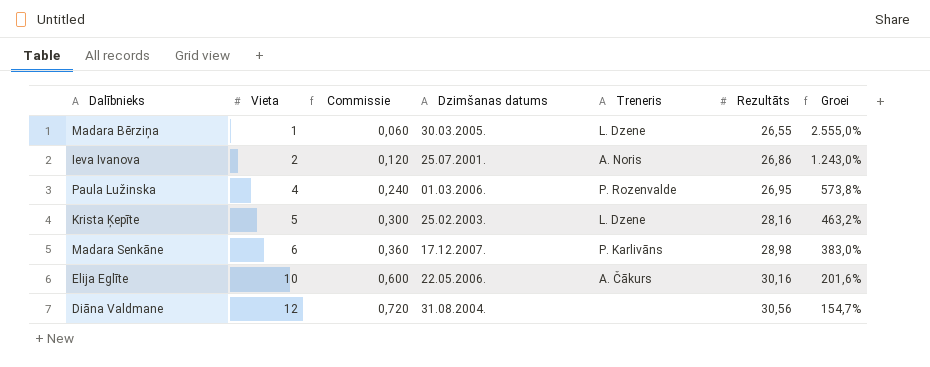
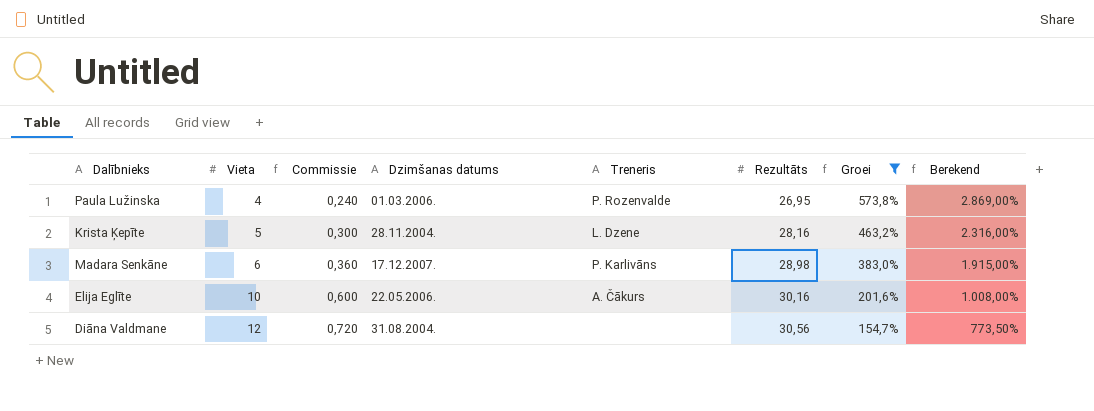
filter: none -> Groei <= 573,8%
column Berekend | formula: none -> [Groei] * 5
Krista Ķepīte | Dzimšanas datums: 25.02.2003. -> 28.11.2004.

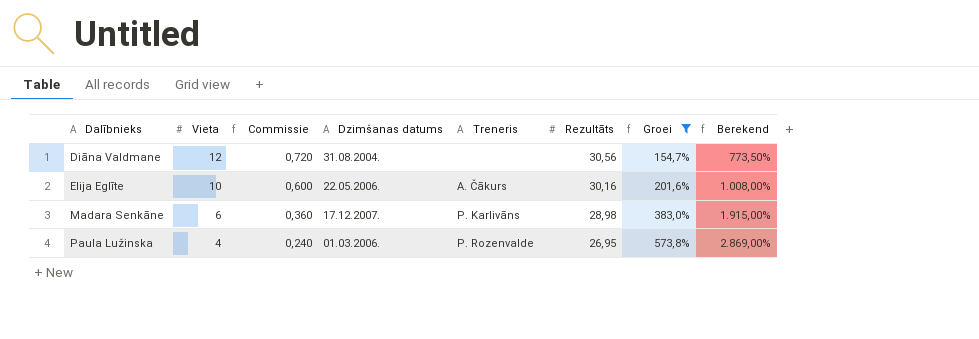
row order: Vieta ascending -> Dalībnieks ascending
row Krista Ķepīte: 5 | 0,300 | 28.11.2004. | L. Dzene | 28,16 | 463,2% | 2.316,00% -> none

